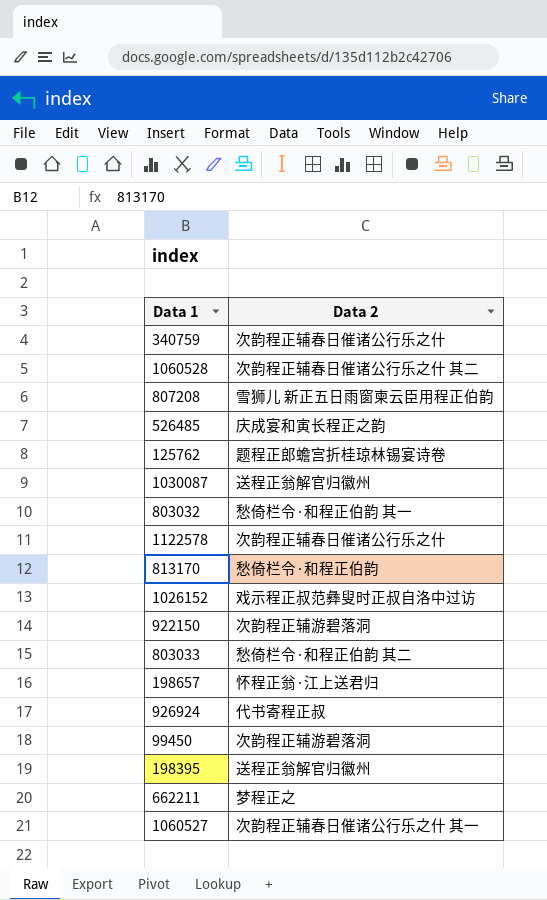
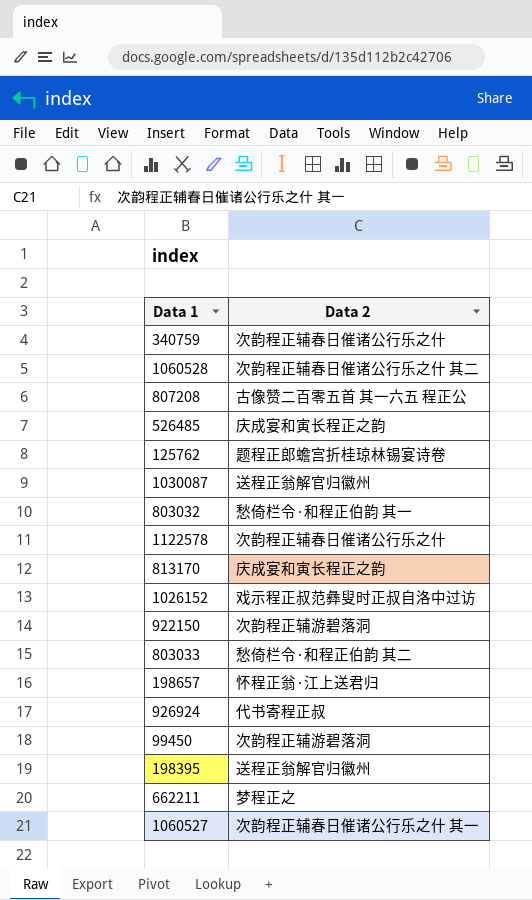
807208 | Data 2: 雪狮儿 新正五日雨窗柬云臣用程正伯韵 -> 古像赞二百零五首 其一六五 程正公
813170 | Data 2: 愁倚栏令·和程正伯韵 -> 庆成宴和寅长程正之韵

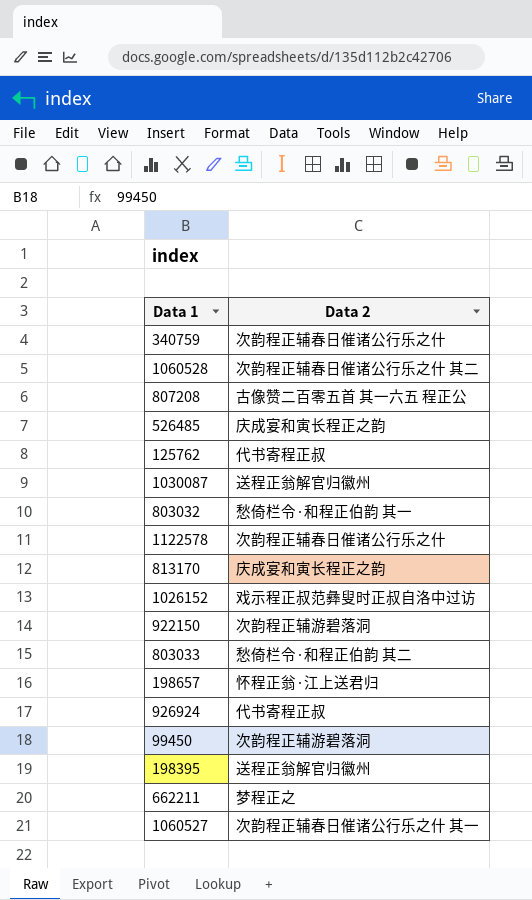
125762 | Data 2: 题程正郎蟾宫折桂琼林锡宴诗卷 -> 代书寄程正叔

